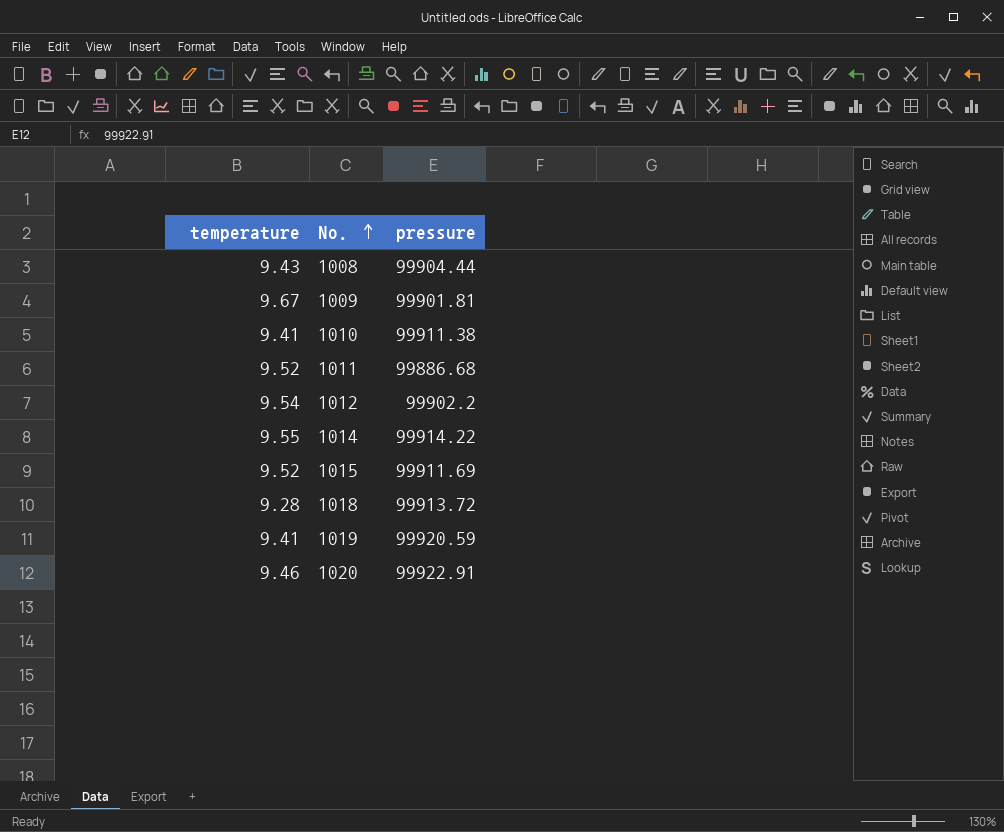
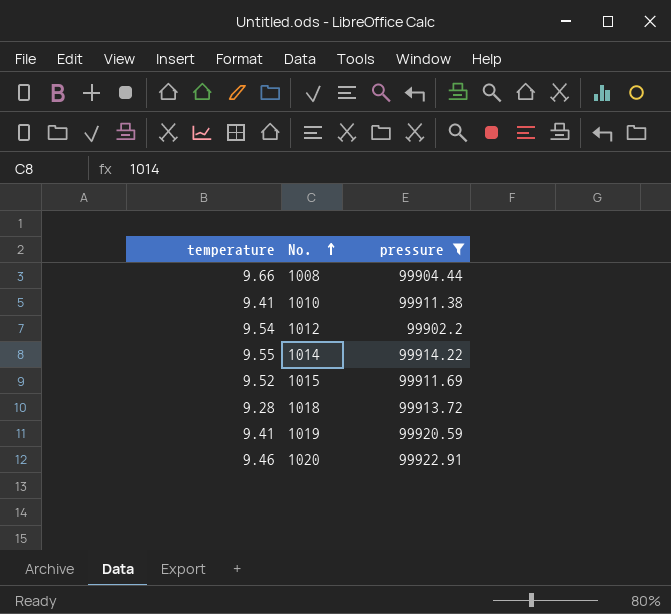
filter: none -> pressure >= 99902.2
1008 | temperature: 9.43 -> 9.66

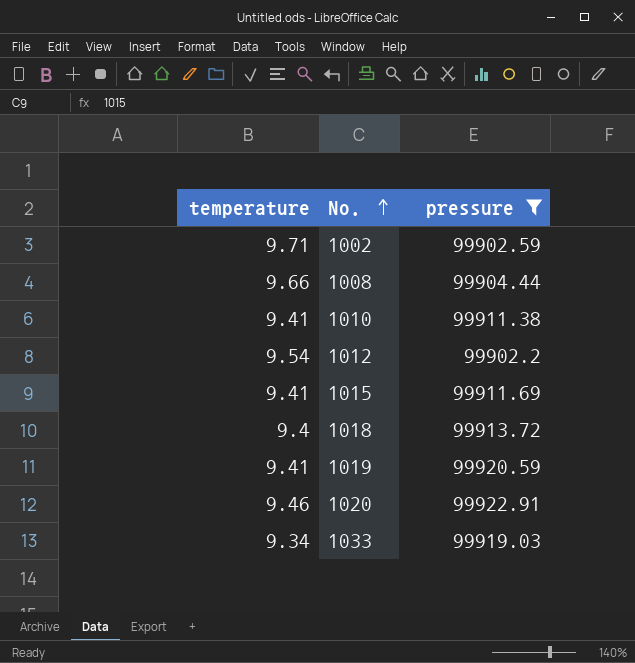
row 1014: 9.55 | 99914.22 -> none
row 1002: none -> 9.71 | 99902.59
1015 | temperature: 9.52 -> 9.41
1018 | temperature: 9.28 -> 9.4
row 1033: none -> 9.34 | 99919.03

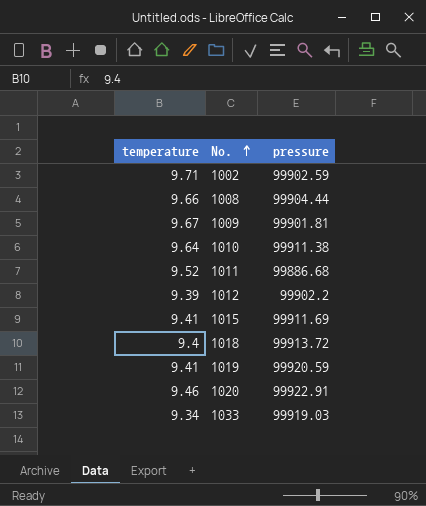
filter: pressure >= 99902.2 -> none
1010 | temperature: 9.41 -> 9.64
1012 | temperature: 9.54 -> 9.39

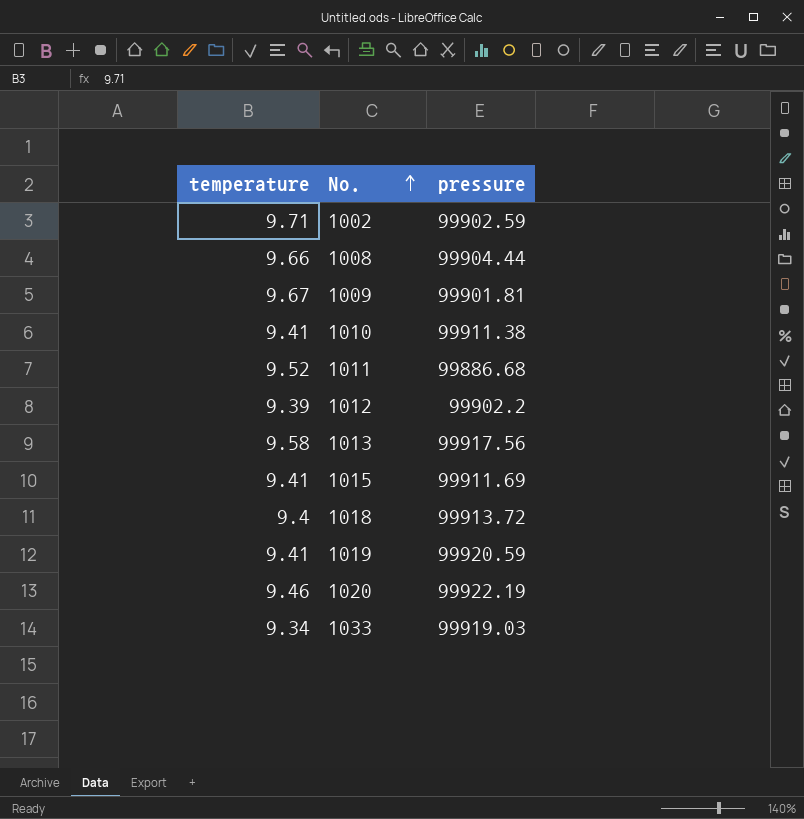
1010 | temperature: 9.64 -> 9.41
row 1013: none -> 9.58 | 99917.56
1020 | pressure: 99922.91 -> 99922.19

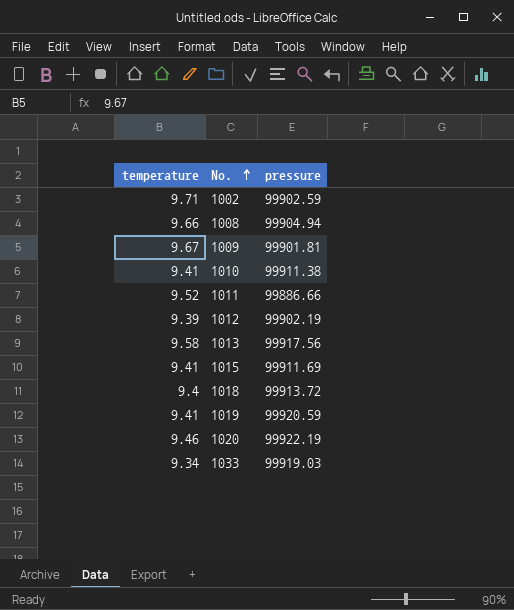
1008 | pressure: 99904.44 -> 99904.94
1011 | pressure: 99886.68 -> 99886.66
1012 | pressure: 99902.2 -> 99902.19

